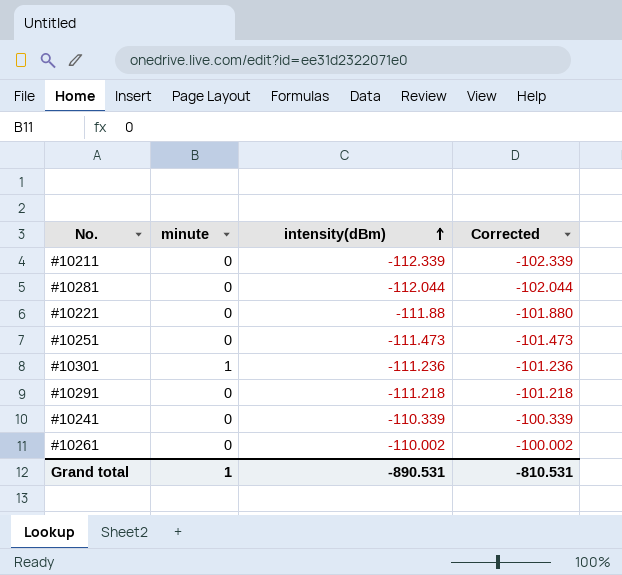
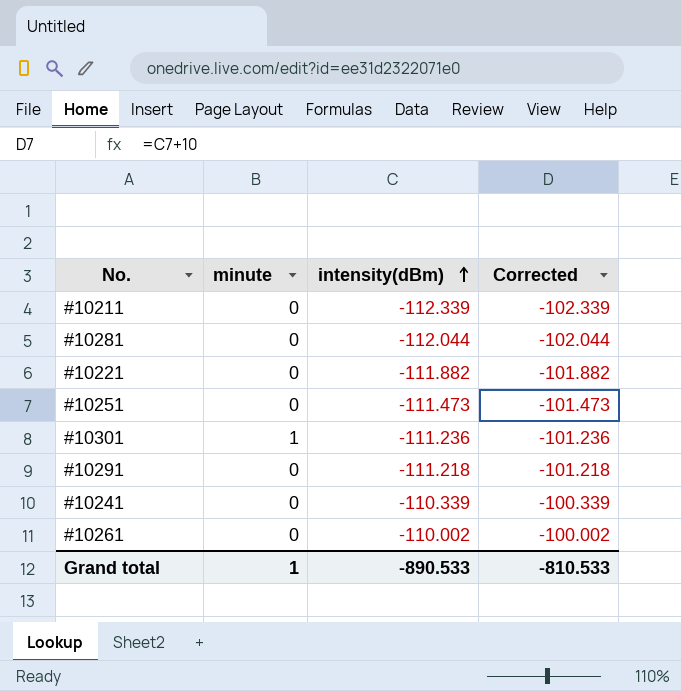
#10221 | intensity(dBm): -111.88 -> -111.882
#10221 | Corrected: -101.880 -> -101.882
Grand total | intensity(dBm): -890.531 -> -890.533
Grand total | Corrected: -810.531 -> -810.533

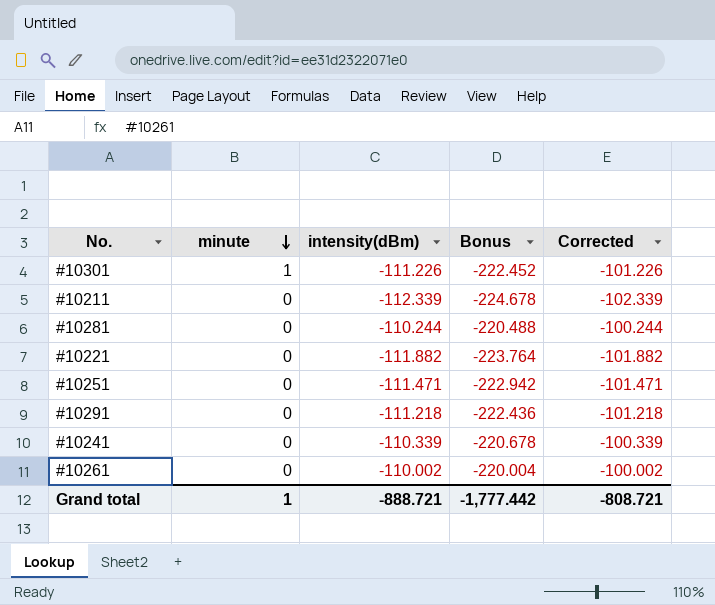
row order: intensity(dBm) ascending -> minute descending
column Bonus | formula: none -> [intensity(dBm)] * 2
#10301 | intensity(dBm): -111.236 -> -111.226
#10301 | Corrected: -101.236 -> -101.226
#10281 | intensity(dBm): -112.044 -> -110.244
#10281 | Corrected: -102.044 -> -100.244
#10251 | intensity(dBm): -111.473 -> -111.471
#10251 | Corrected: -101.473 -> -101.471
Grand total | intensity(dBm): -890.533 -> -888.721
Grand total | Corrected: -810.533 -> -808.721

